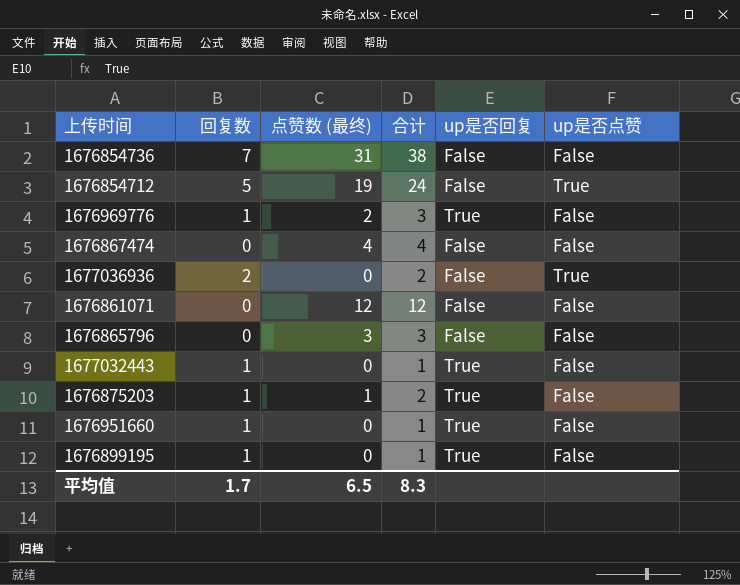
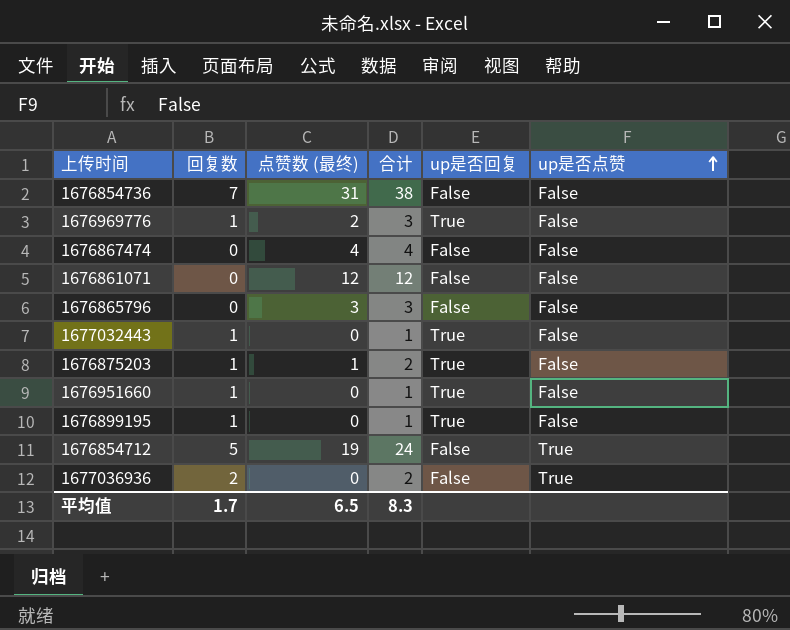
row order: none -> up是否点赞 ascending

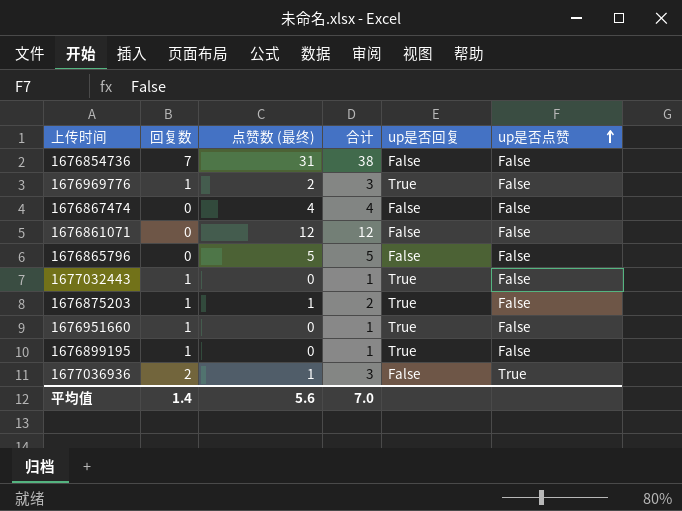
row 1676854712: 5 | 19 | 24 | False | True -> none
1676865796 | 点赞数 (最终): 3 -> 5
1676865796 | 合计: 3 -> 5
1677036936 | 点赞数 (最终): 0 -> 1
1677036936 | 合计: 2 -> 3
平均值 | 回复数: 1.7 -> 1.4
平均值 | 点赞数 (最终): 6.5 -> 5.6
平均值 | 合计: 8.3 -> 7.0

